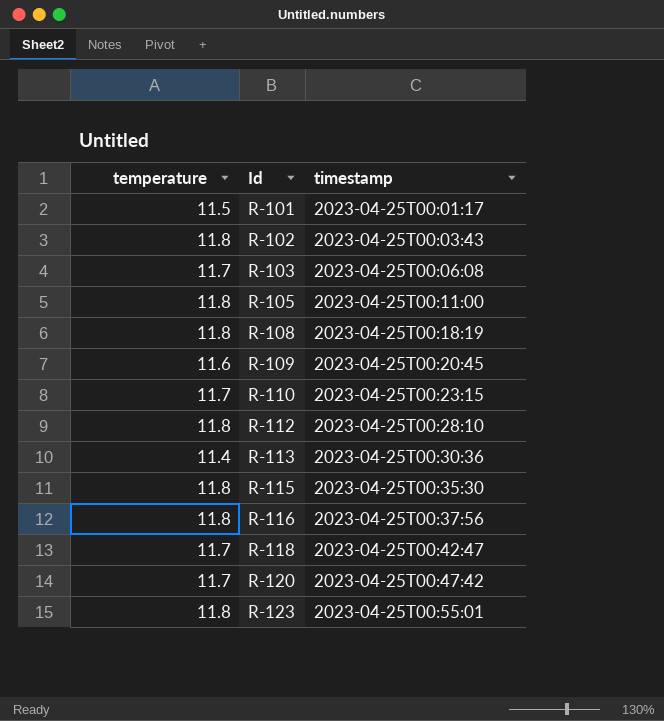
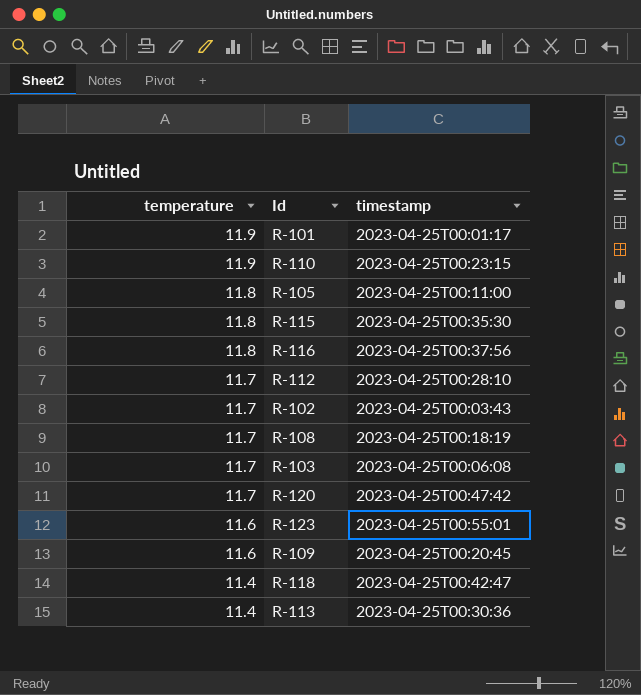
row order: Id ascending -> temperature descending
R-101 | temperature: 11.5 -> 11.9
R-110 | temperature: 11.7 -> 11.9
R-112 | temperature: 11.8 -> 11.7
R-102 | temperature: 11.8 -> 11.7
R-108 | temperature: 11.8 -> 11.7
R-123 | temperature: 11.8 -> 11.6
R-118 | temperature: 11.7 -> 11.4

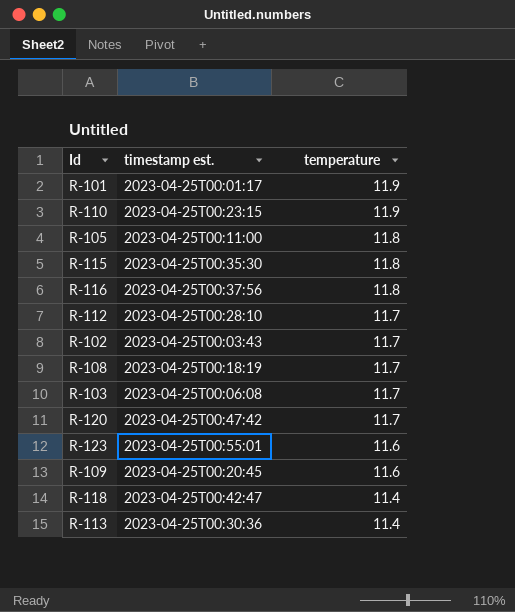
column name: timestamp -> timestamp est.
column temperature | position: 1 -> 3

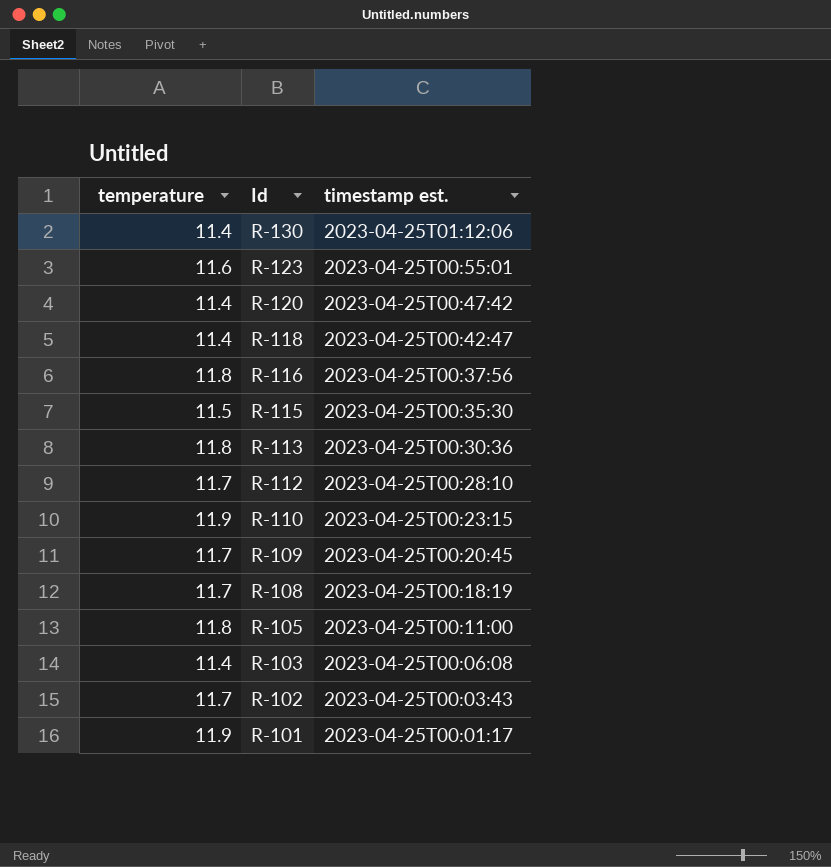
row order: temperature descending -> Id descending
column temperature | position: 3 -> 1
row R-130: none -> 11.4 | 2023-04-25T01:12:06
R-120 | temperature: 11.7 -> 11.4
R-115 | temperature: 11.8 -> 11.5
R-113 | temperature: 11.4 -> 11.8
R-109 | temperature: 11.6 -> 11.7
R-103 | temperature: 11.7 -> 11.4

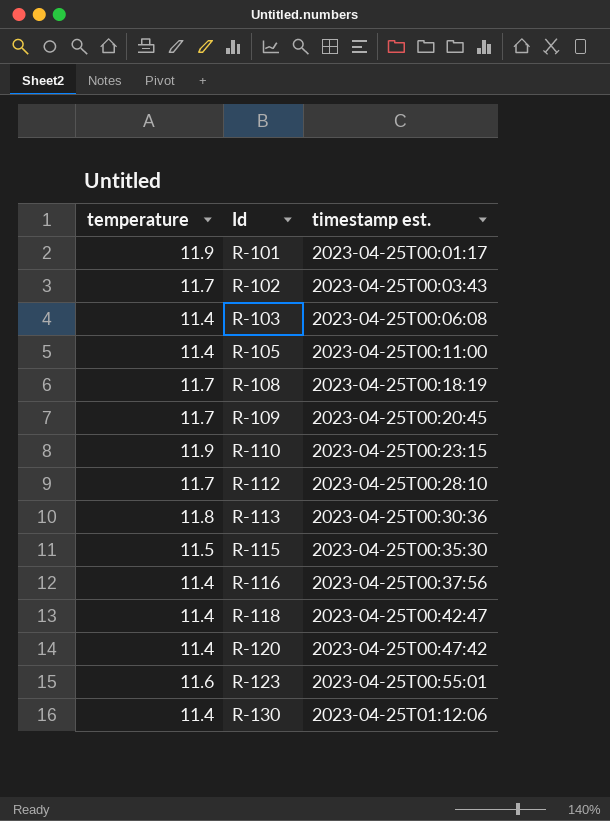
row order: Id descending -> Id ascending
R-105 | temperature: 11.8 -> 11.4
R-116 | temperature: 11.8 -> 11.4

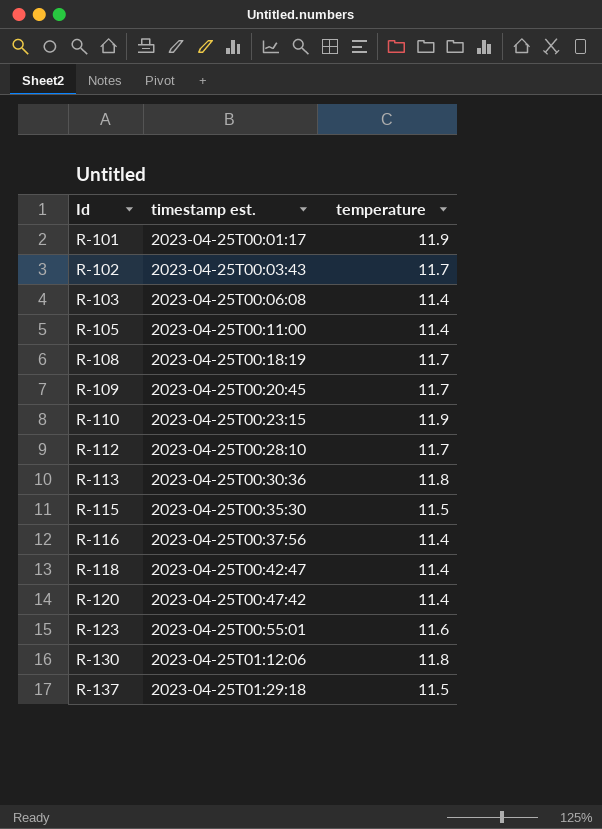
column temperature | position: 1 -> 3
R-130 | temperature: 11.4 -> 11.8
row R-137: none -> 2023-04-25T01:29:18 | 11.5

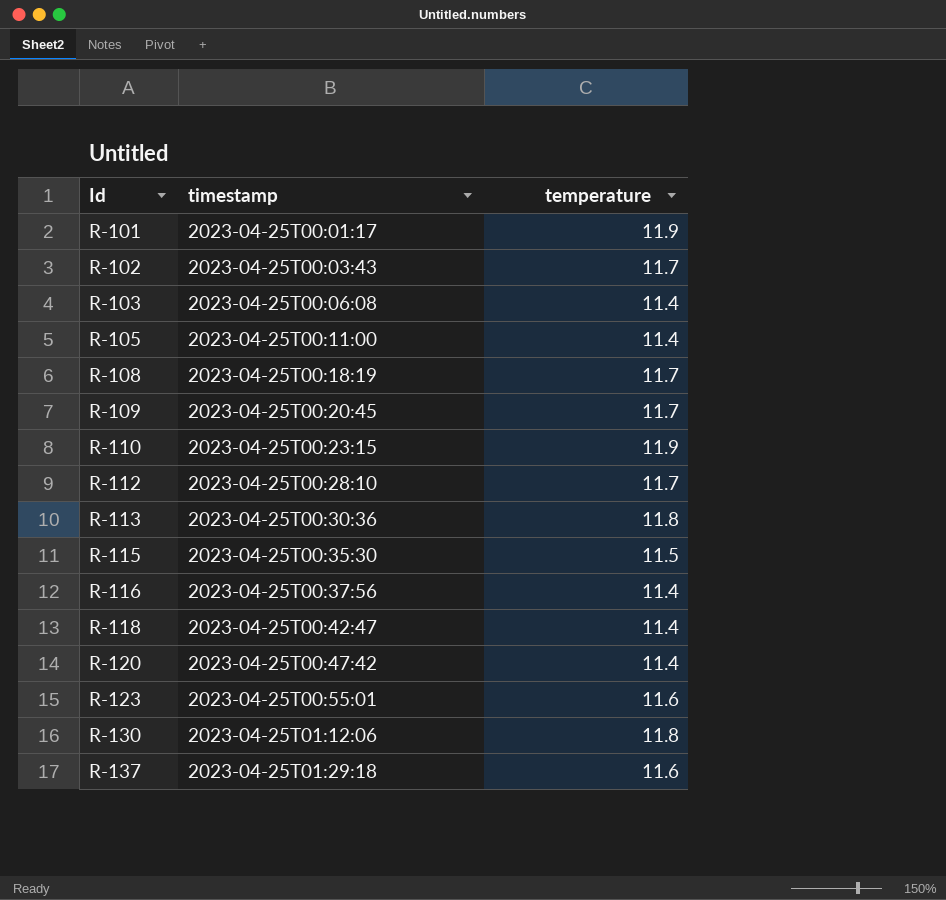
column name: timestamp est. -> timestamp
R-137 | temperature: 11.5 -> 11.6

